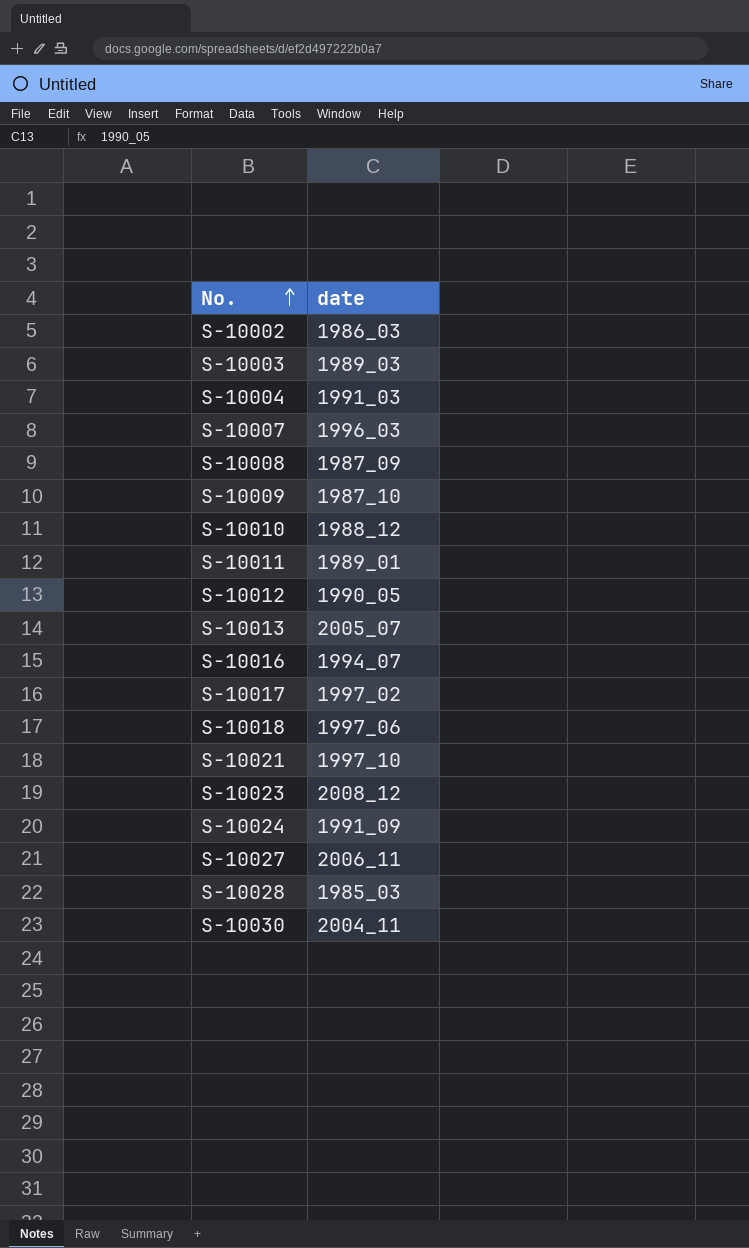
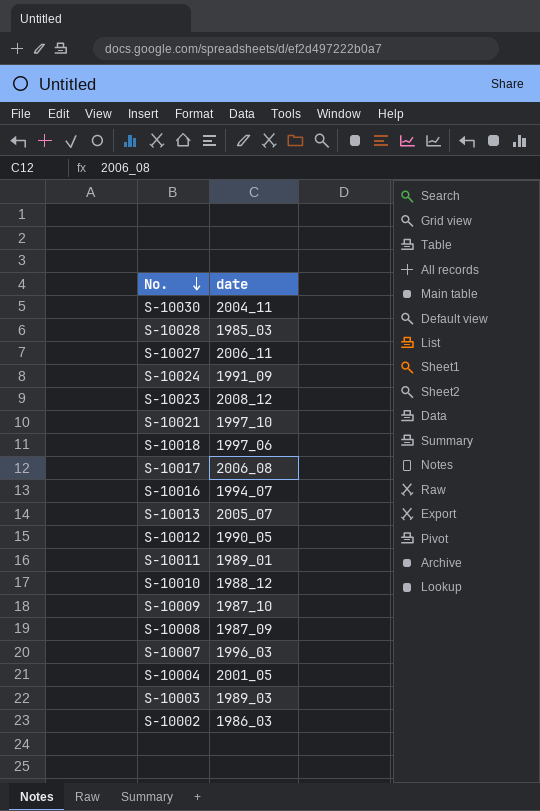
row order: No. ascending -> No. descending
S-10017 | date: 1997_02 -> 2006_08
S-10004 | date: 1991_03 -> 2001_05

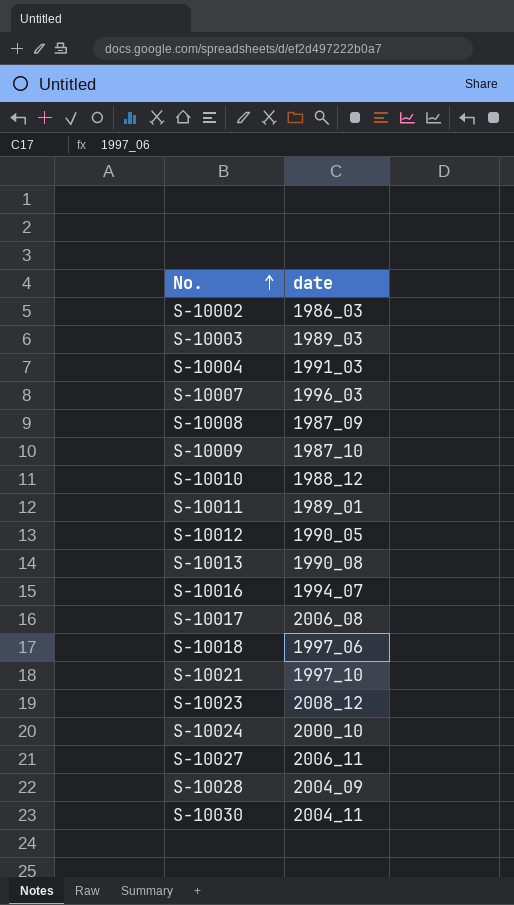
row order: No. descending -> No. ascending
S-10004 | date: 2001_05 -> 1991_03
S-10013 | date: 2005_07 -> 1990_08
S-10024 | date: 1991_09 -> 2000_10
S-10028 | date: 1985_03 -> 2004_09

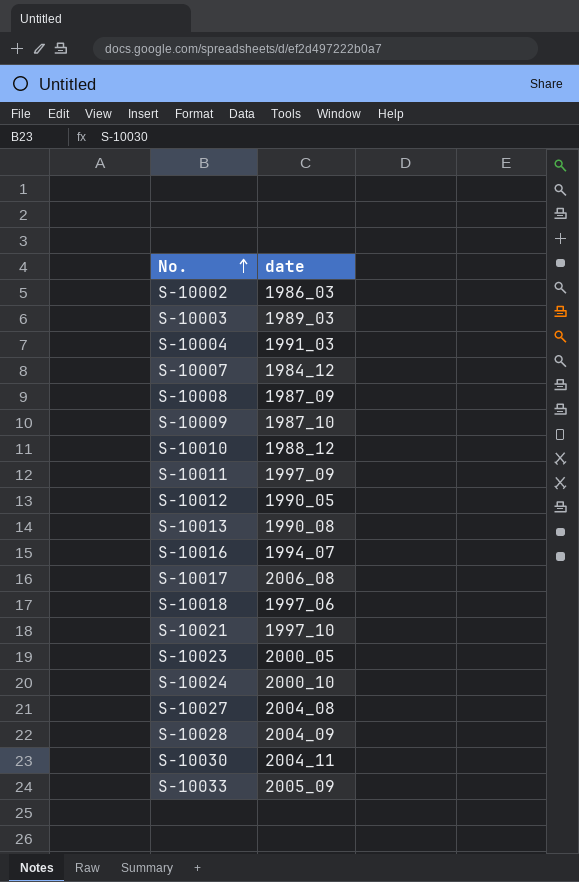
S-10007 | date: 1996_03 -> 1984_12
S-10011 | date: 1989_01 -> 1997_09
S-10023 | date: 2008_12 -> 2000_05
S-10027 | date: 2006_11 -> 2004_08
row S-10033: none -> 2005_09

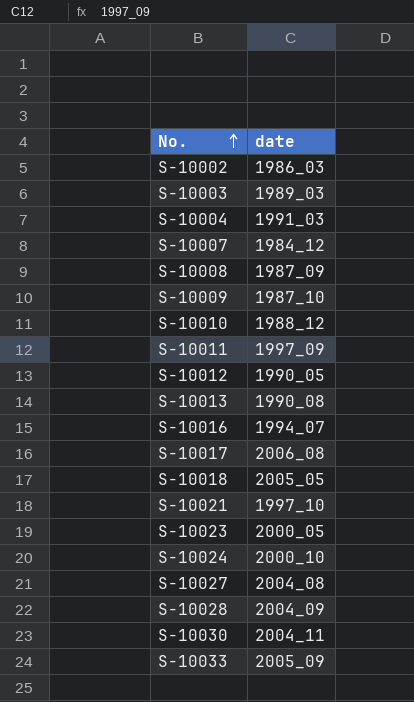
S-10018 | date: 1997_06 -> 2005_05

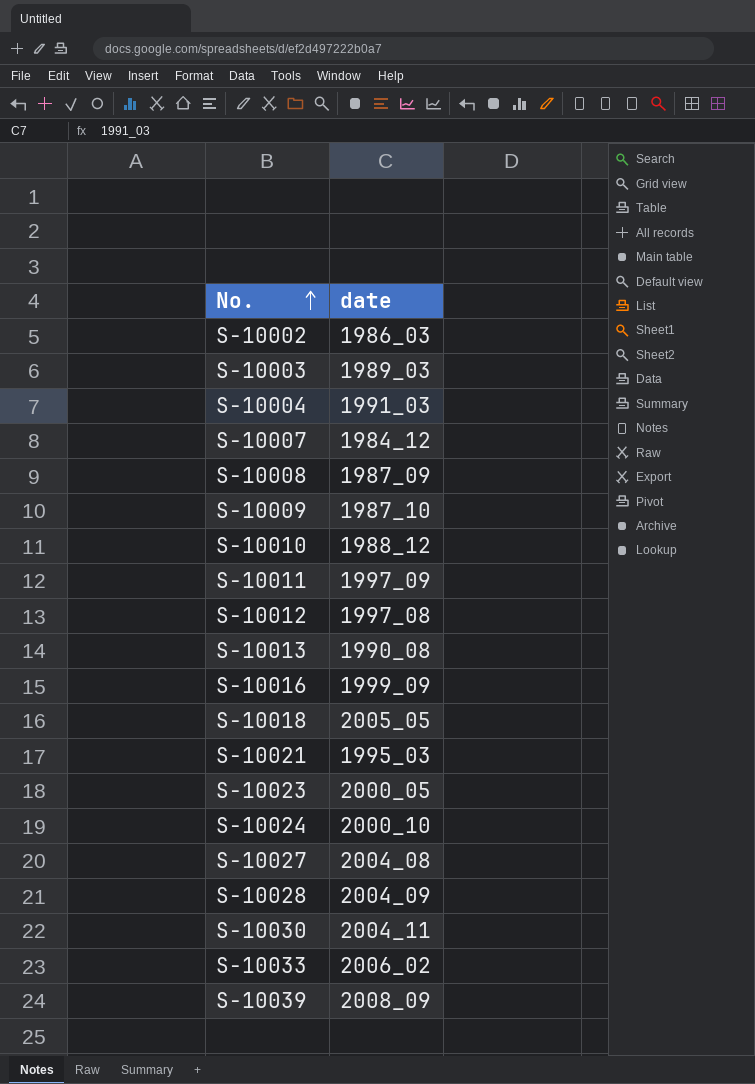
row S-10017: 2006_08 -> none
S-10012 | date: 1990_05 -> 1997_08
S-10016 | date: 1994_07 -> 1999_09
S-10021 | date: 1997_10 -> 1995_03
S-10033 | date: 2005_09 -> 2006_02
row S-10039: none -> 2008_09

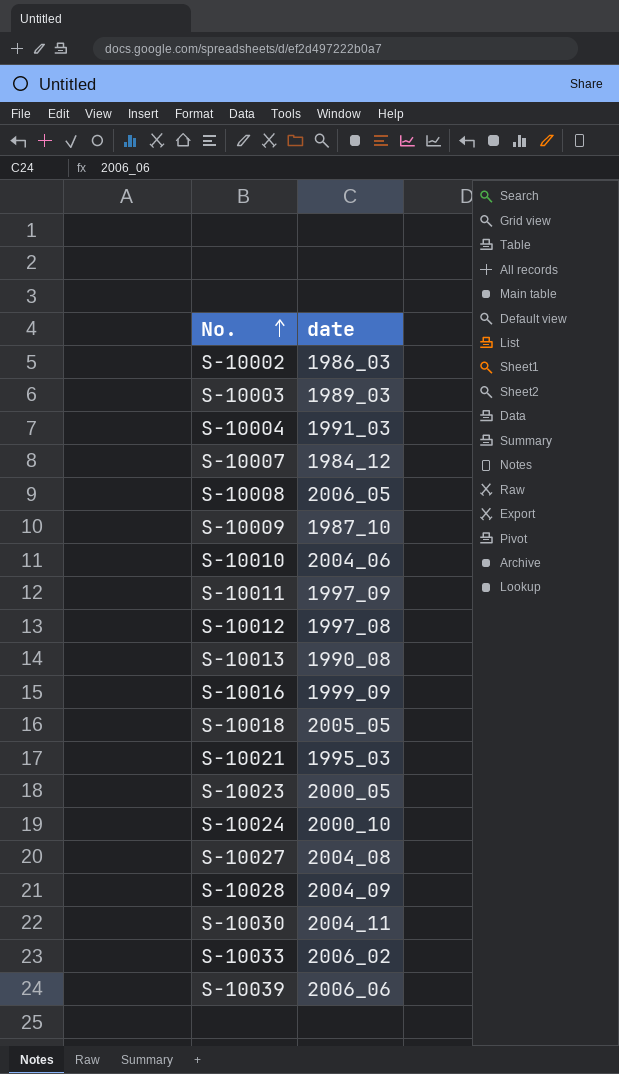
S-10008 | date: 1987_09 -> 2006_05
S-10010 | date: 1988_12 -> 2004_06
S-10039 | date: 2008_09 -> 2006_06

